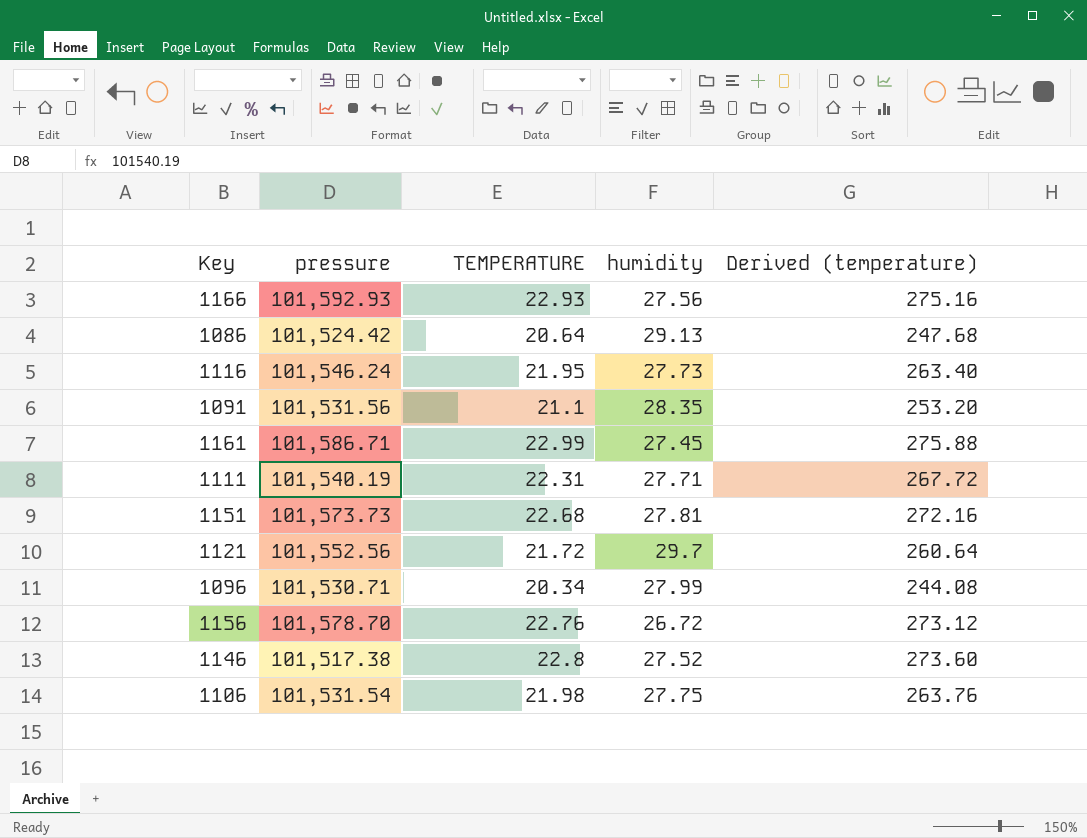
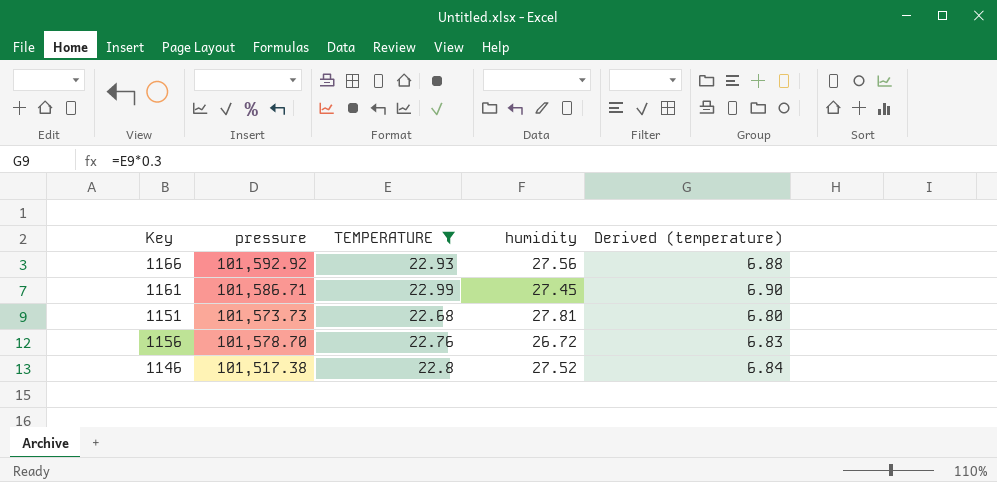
filter: none -> TEMPERATURE >= 22.68
column Derived (temperature) | formula: [TEMPERATURE] * 12 -> [TEMPERATURE] * 0.3
1166 | pressure: 101,592.93 -> 101,592.92

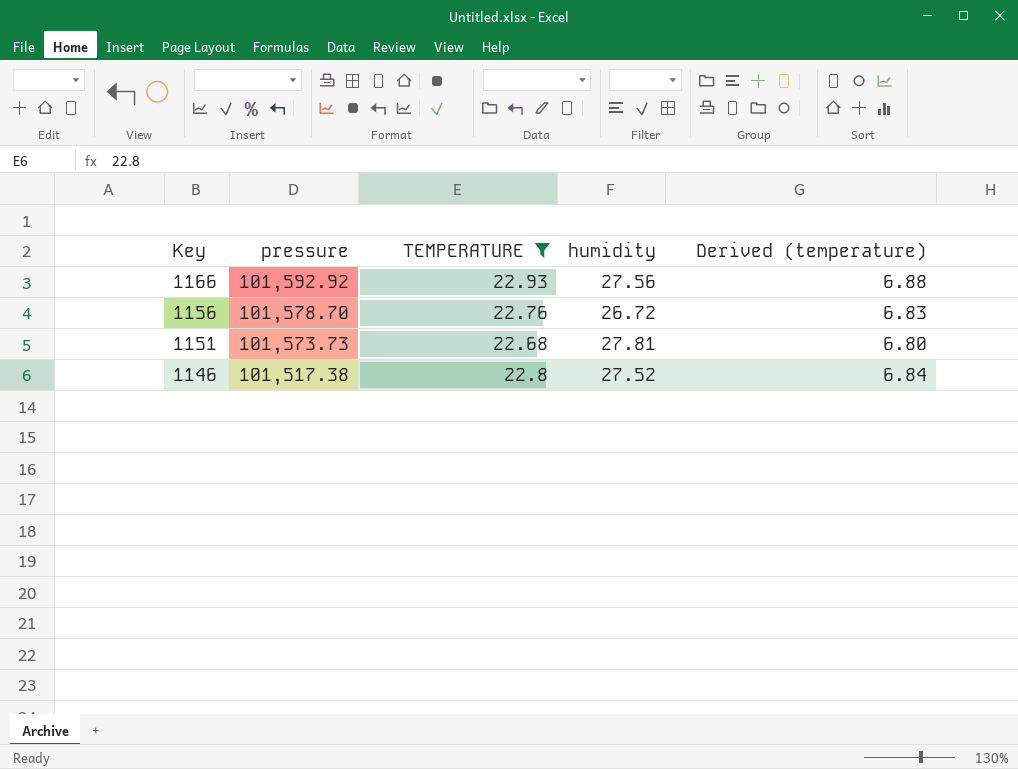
row order: none -> Key descending
row 1161: 101,586.71 | 22.99 | 27.45 | 6.90 -> none

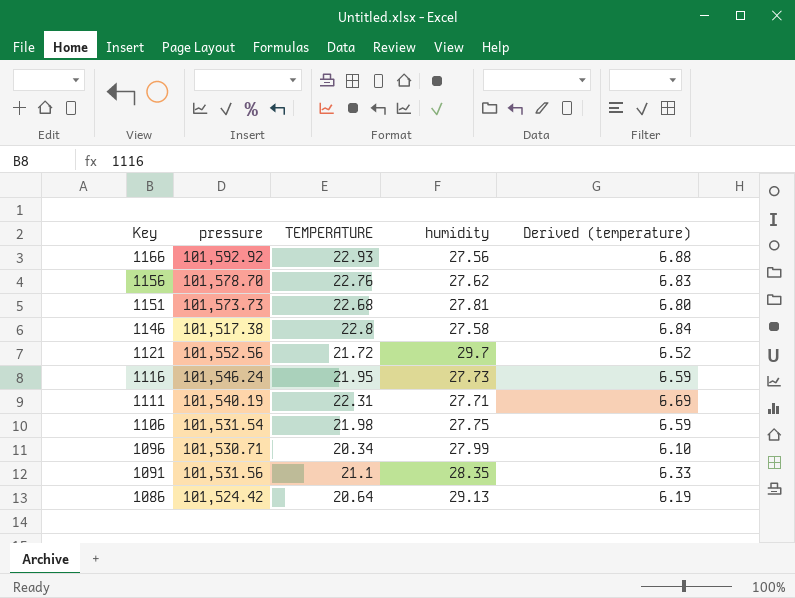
filter: TEMPERATURE >= 22.68 -> none
1156 | humidity: 26.72 -> 27.62
1146 | humidity: 27.52 -> 27.58

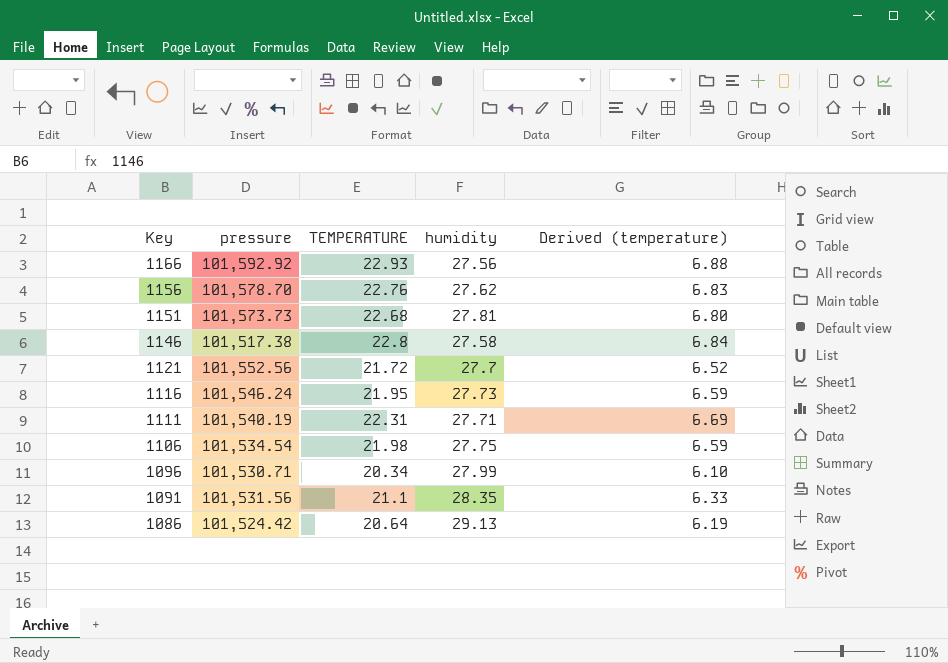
1121 | humidity: 29.7 -> 27.7
1106 | pressure: 101,531.54 -> 101,534.54

